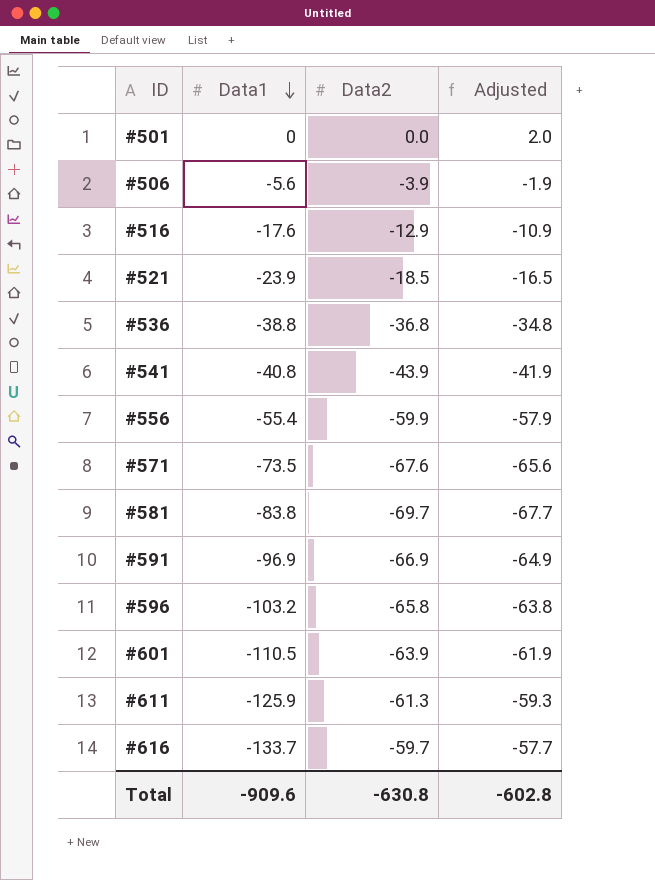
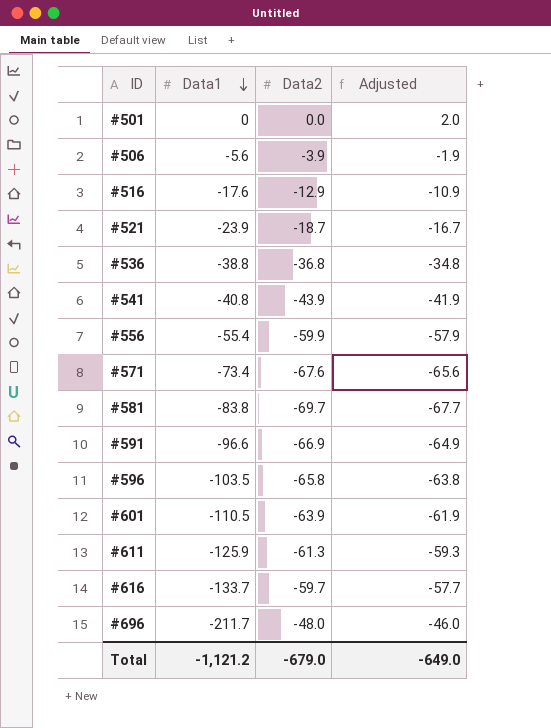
#521 | Data2: -18.5 -> -18.7
#521 | Adjusted: -16.5 -> -16.7
#571 | Data1: -73.5 -> -73.4
#591 | Data1: -96.9 -> -96.6
#596 | Data1: -103.2 -> -103.5
row #696: none -> -211.7 | -48.0 | -46.0
Total | Data1: -909.6 -> -1,121.2
Total | Data2: -630.8 -> -679.0
Total | Adjusted: -602.8 -> -649.0

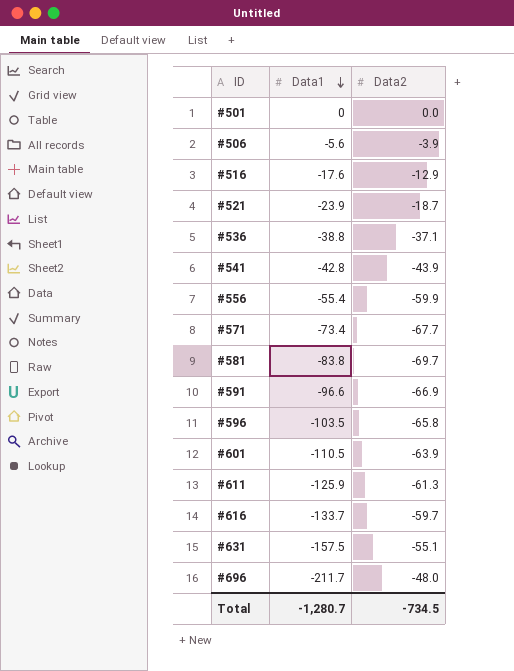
column Adjusted | formula: [Data2] + 2 -> none
#536 | Data2: -36.8 -> -37.1
#541 | Data1: -40.8 -> -42.8
#571 | Data2: -67.6 -> -67.7
row #631: none -> -157.5 | -55.1
Total | Data1: -1,121.2 -> -1,280.7
Total | Data2: -679.0 -> -734.5

